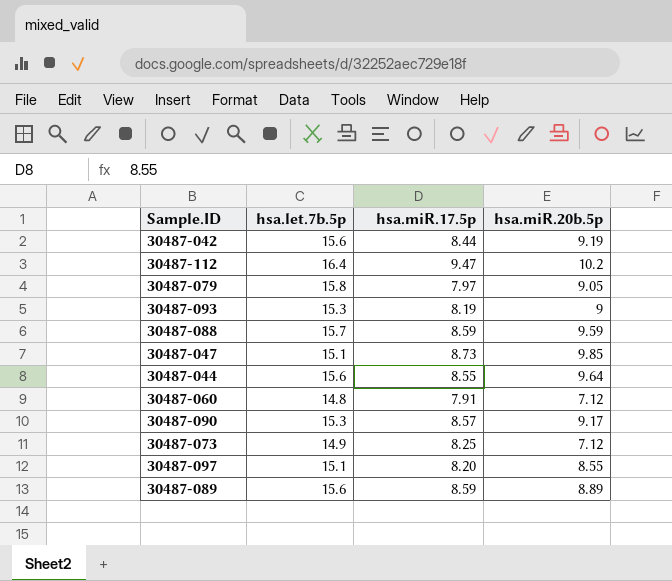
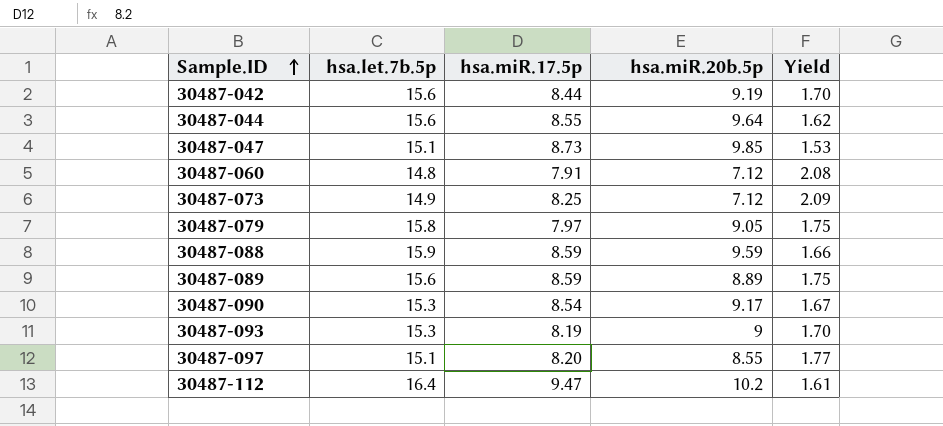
row order: none -> Sample.ID ascending
column Yield | formula: none -> [hsa.let.7b.5p] / [hsa.miR.20b.5p]
30487-088 | hsa.let.7b.5p: 15.7 -> 15.9
30487-090 | hsa.miR.17.5p: 8.57 -> 8.54

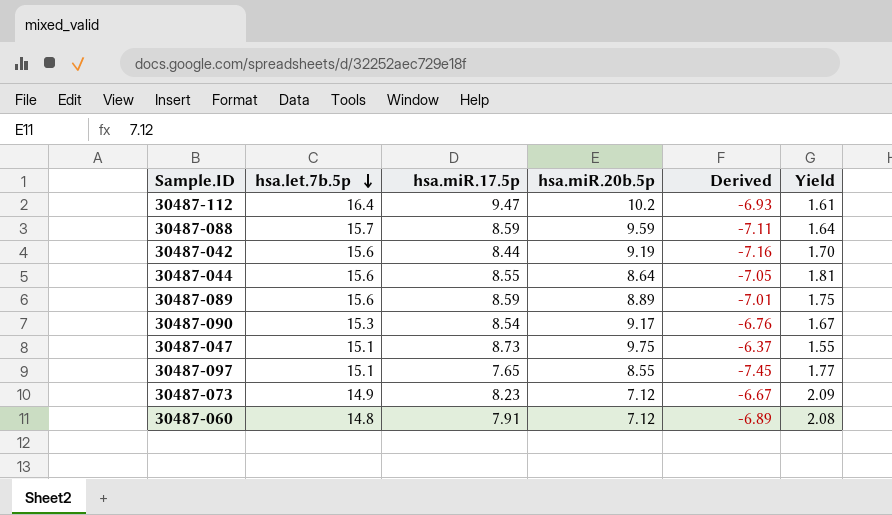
row order: Sample.ID ascending -> hsa.let.7b.5p descending
column Derived | formula: none -> [hsa.miR.17.5p] - [hsa.let.7b.5p]
row 30487-079: 15.8 | 7.97 | 9.05 | 1.75 -> none
row 30487-093: 15.3 | 8.19 | 9 | 1.70 -> none
30487-088 | hsa.let.7b.5p: 15.9 -> 15.7
30487-088 | Yield: 1.66 -> 1.64
30487-044 | hsa.miR.20b.5p: 9.64 -> 8.64
30487-044 | Yield: 1.62 -> 1.81
30487-047 | hsa.miR.20b.5p: 9.85 -> 9.75
30487-047 | Yield: 1.53 -> 1.55
30487-097 | hsa.miR.17.5p: 8.20 -> 7.65
30487-073 | hsa.miR.17.5p: 8.25 -> 8.23

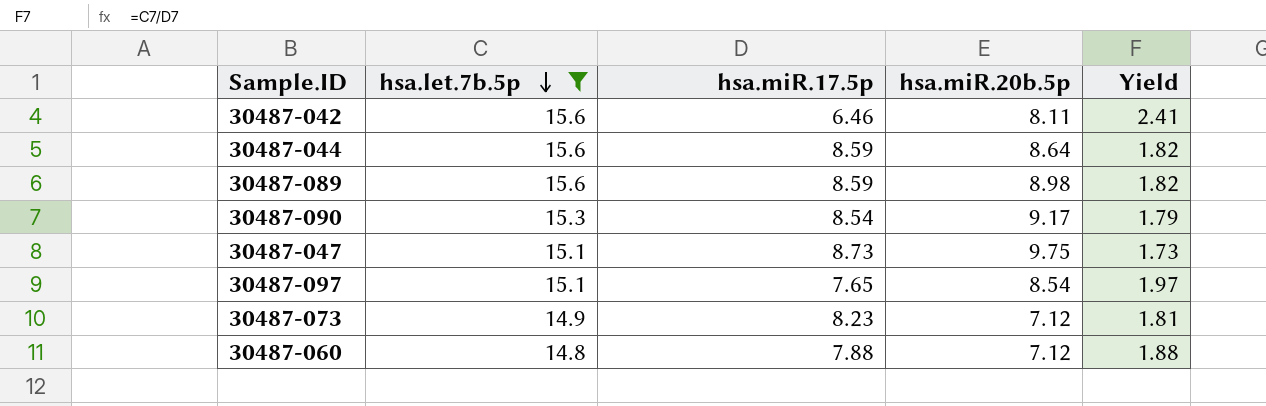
filter: none -> hsa.let.7b.5p <= 15.6
column Derived | formula: [hsa.miR.17.5p] - [hsa.let.7b.5p] -> none
column Yield | formula: [hsa.let.7b.5p] / [hsa.miR.20b.5p] -> [hsa.let.7b.5p] / [hsa.miR.17.5p]
30487-042 | hsa.miR.17.5p: 8.44 -> 6.46
30487-042 | hsa.miR.20b.5p: 9.19 -> 8.11
30487-044 | hsa.miR.17.5p: 8.55 -> 8.59
30487-089 | hsa.miR.20b.5p: 8.89 -> 8.98
30487-097 | hsa.miR.20b.5p: 8.55 -> 8.54
30487-060 | hsa.miR.17.5p: 7.91 -> 7.88

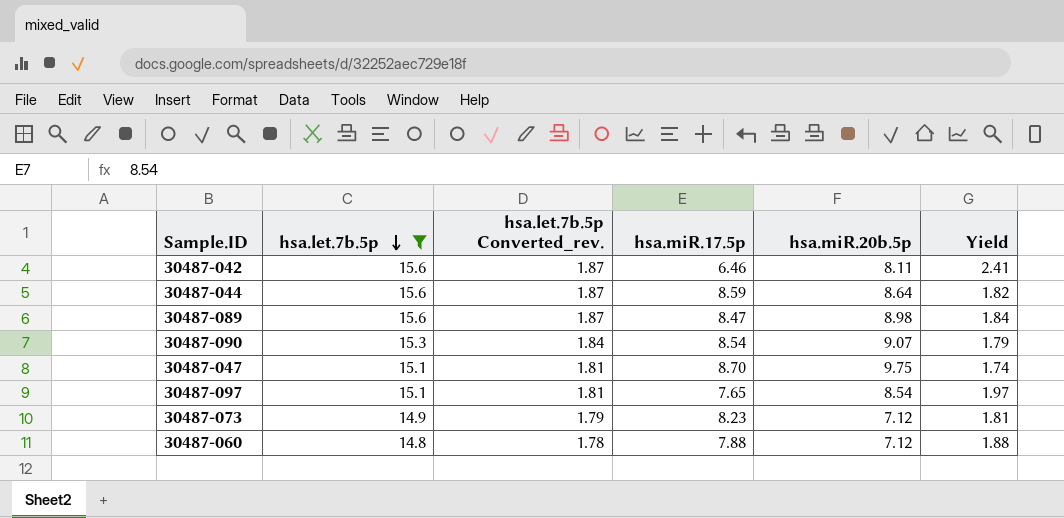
column hsa.let.7b.5p Converted_rev. | formula: none -> [hsa.let.7b.5p] * 0.12
30487-089 | hsa.miR.17.5p: 8.59 -> 8.47
30487-089 | Yield: 1.82 -> 1.84
30487-090 | hsa.miR.20b.5p: 9.17 -> 9.07
30487-047 | hsa.miR.17.5p: 8.73 -> 8.70
30487-047 | Yield: 1.73 -> 1.74

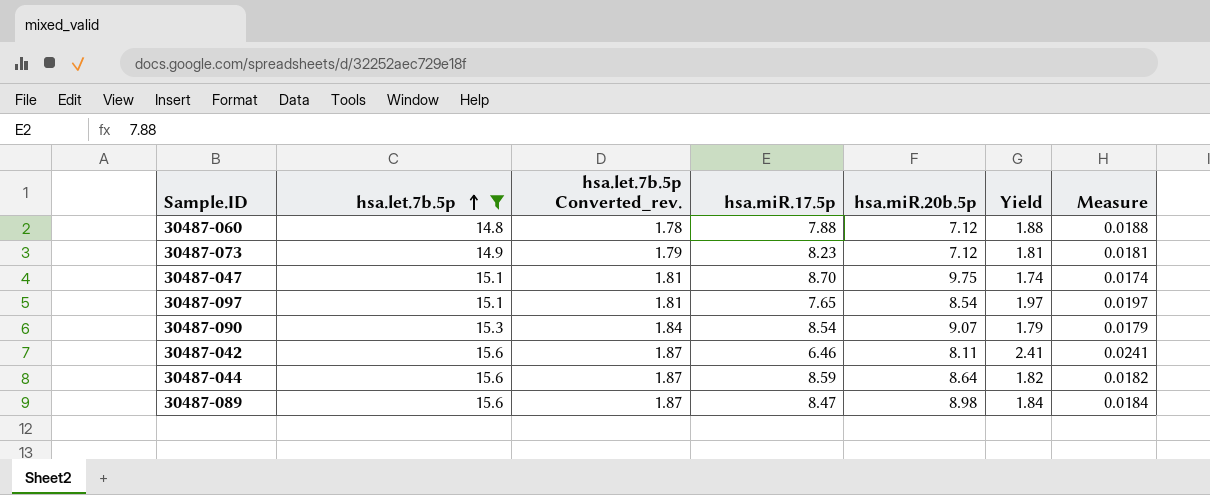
row order: hsa.let.7b.5p descending -> hsa.let.7b.5p ascending
column Measure | formula: none -> [Yield] * 0.01

